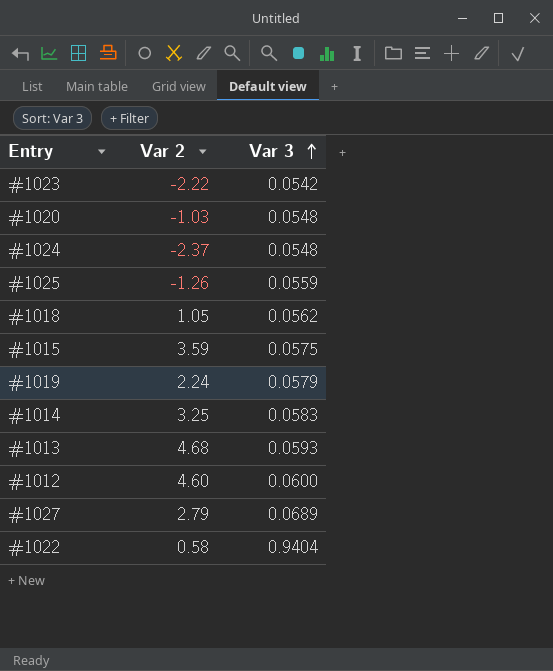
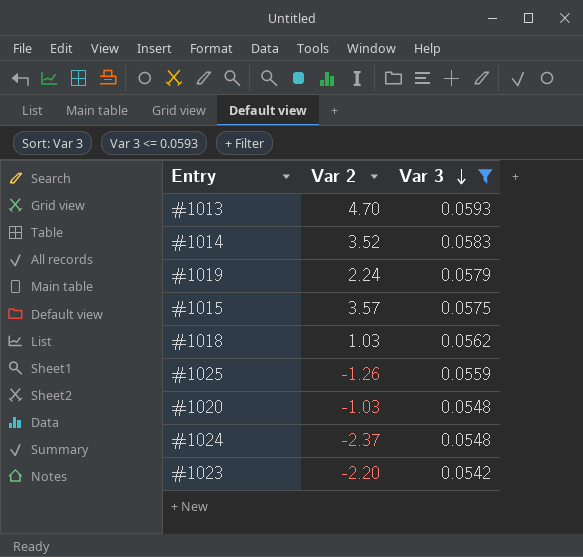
filter: none -> Var 3 <= 0.0593
row order: Var 3 ascending -> Var 3 descending
#1013 | Var 2: 4.68 -> 4.70
#1014 | Var 2: 3.25 -> 3.52
#1015 | Var 2: 3.59 -> 3.57
#1018 | Var 2: 1.05 -> 1.03
#1023 | Var 2: -2.22 -> -2.20

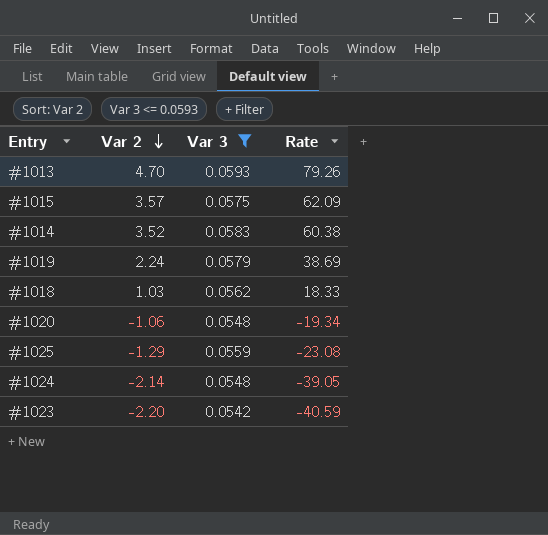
row order: Var 3 descending -> Var 2 descending
column Rate | formula: none -> [Var 2] / [Var 3]
#1020 | Var 2: -1.03 -> -1.06
#1025 | Var 2: -1.26 -> -1.29
#1024 | Var 2: -2.37 -> -2.14

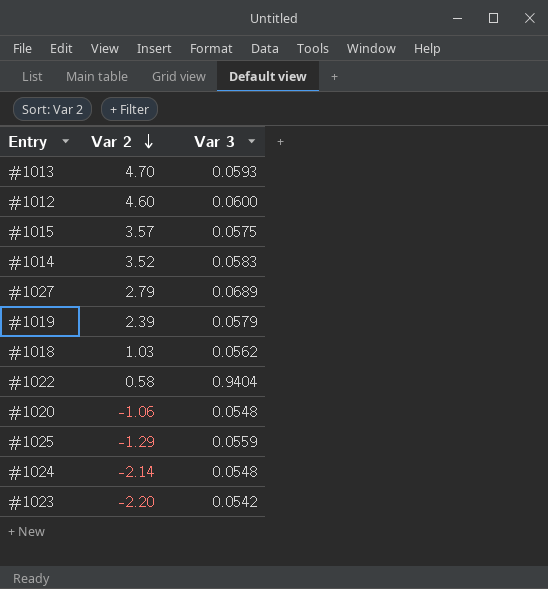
filter: Var 3 <= 0.0593 -> none
column Rate | formula: [Var 2] / [Var 3] -> none
#1019 | Var 2: 2.24 -> 2.39

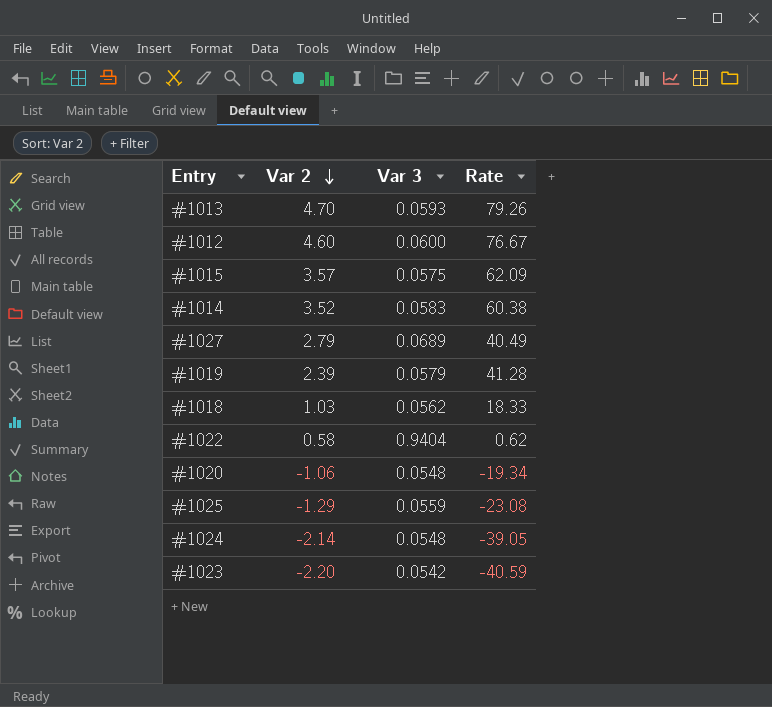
column Rate | formula: none -> [Var 2] / [Var 3]

